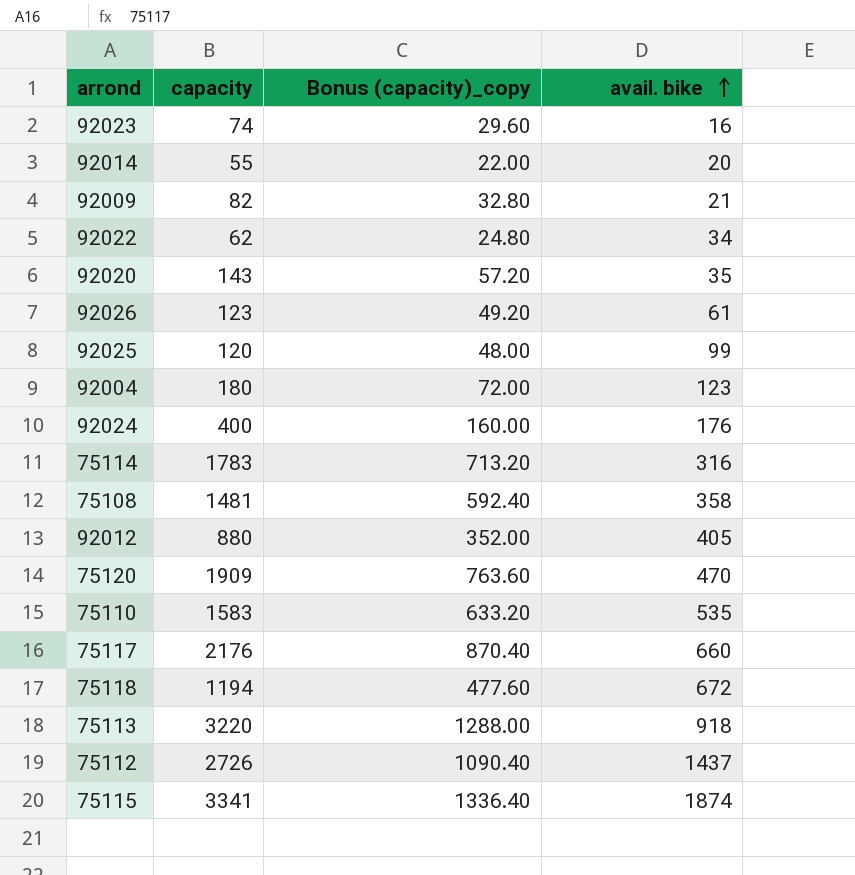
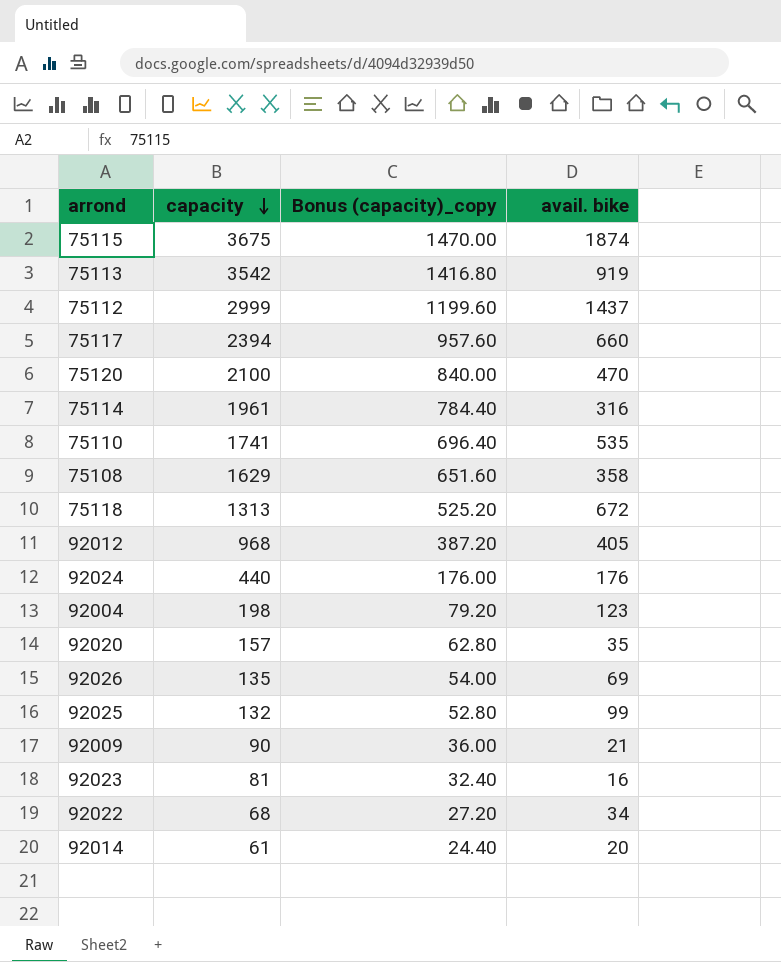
row order: avail. bike ascending -> capacity descending
75115 | capacity: 3341 -> 3675
75115 | Bonus (capacity)_copy: 1336.40 -> 1470.00
75113 | capacity: 3220 -> 3542
75113 | Bonus (capacity)_copy: 1288.00 -> 1416.80
75113 | avail. bike: 918 -> 919
75112 | capacity: 2726 -> 2999
75112 | Bonus (capacity)_copy: 1090.40 -> 1199.60
75117 | capacity: 2176 -> 2394
75117 | Bonus (capacity)_copy: 870.40 -> 957.60
75120 | capacity: 1909 -> 2100
75120 | Bonus (capacity)_copy: 763.60 -> 840.00
75114 | capacity: 1783 -> 1961
75114 | Bonus (capacity)_copy: 713.20 -> 784.40
75110 | capacity: 1583 -> 1741
75110 | Bonus (capacity)_copy: 633.20 -> 696.40
75108 | capacity: 1481 -> 1629
75108 | Bonus (capacity)_copy: 592.40 -> 651.60
75118 | capacity: 1194 -> 1313
75118 | Bonus (capacity)_copy: 477.60 -> 525.20
92012 | capacity: 880 -> 968
92012 | Bonus (capacity)_copy: 352.00 -> 387.20
92024 | capacity: 400 -> 440
92024 | Bonus (capacity)_copy: 160.00 -> 176.00
92004 | capacity: 180 -> 198
92004 | Bonus (capacity)_copy: 72.00 -> 79.20
92020 | capacity: 143 -> 157
92020 | Bonus (capacity)_copy: 57.20 -> 62.80
92026 | capacity: 123 -> 135
92026 | Bonus (capacity)_copy: 49.20 -> 54.00
92026 | avail. bike: 61 -> 69
92025 | capacity: 120 -> 132
92025 | Bonus (capacity)_copy: 48.00 -> 52.80
92009 | capacity: 82 -> 90
92009 | Bonus (capacity)_copy: 32.80 -> 36.00
92023 | capacity: 74 -> 81
92023 | Bonus (capacity)_copy: 29.60 -> 32.40
92022 | capacity: 62 -> 68
92022 | Bonus (capacity)_copy: 24.80 -> 27.20
92014 | capacity: 55 -> 61
92014 | Bonus (capacity)_copy: 22.00 -> 24.40

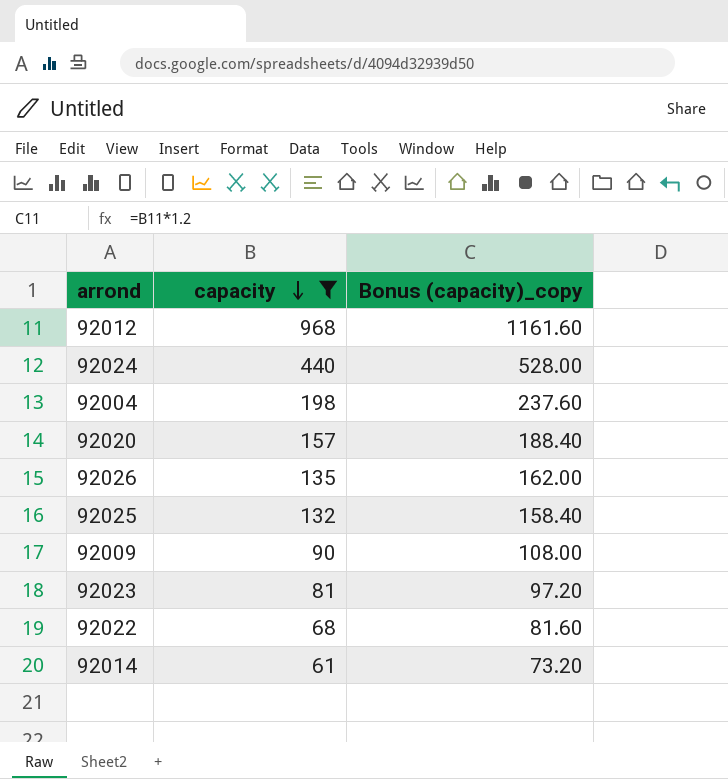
filter: none -> capacity <= 968
column avail. bike | position: 4 -> none
column Bonus (capacity)_copy | formula: [capacity] * 0.4 -> [capacity] * 1.2

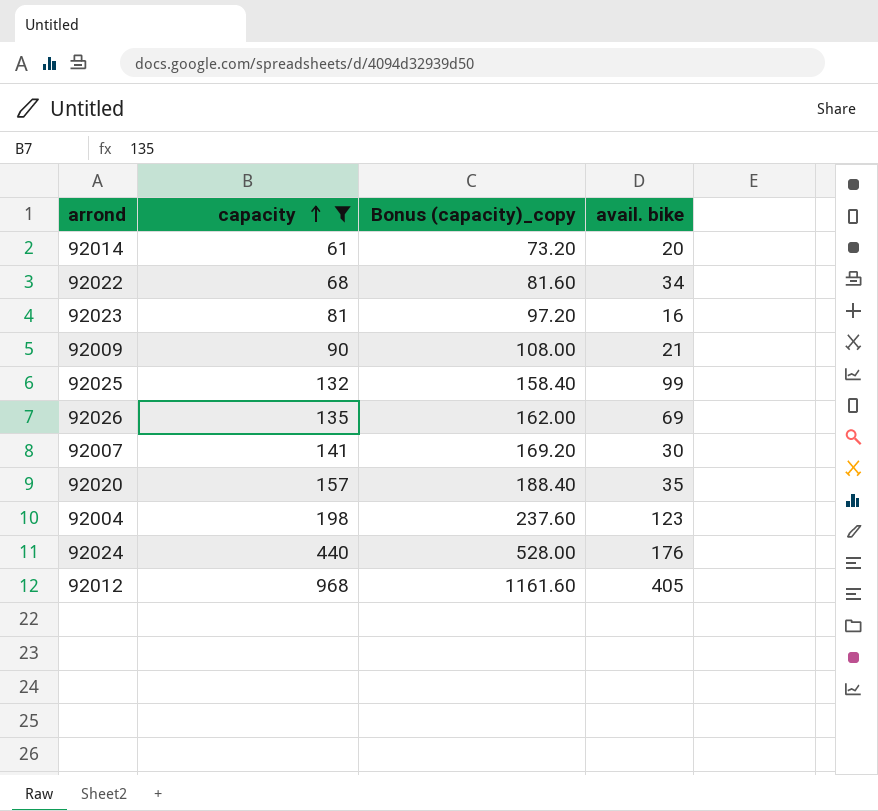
row order: capacity descending -> capacity ascending
column avail. bike | position: none -> 4
row 92007: none -> 141 | 169.20 | 30

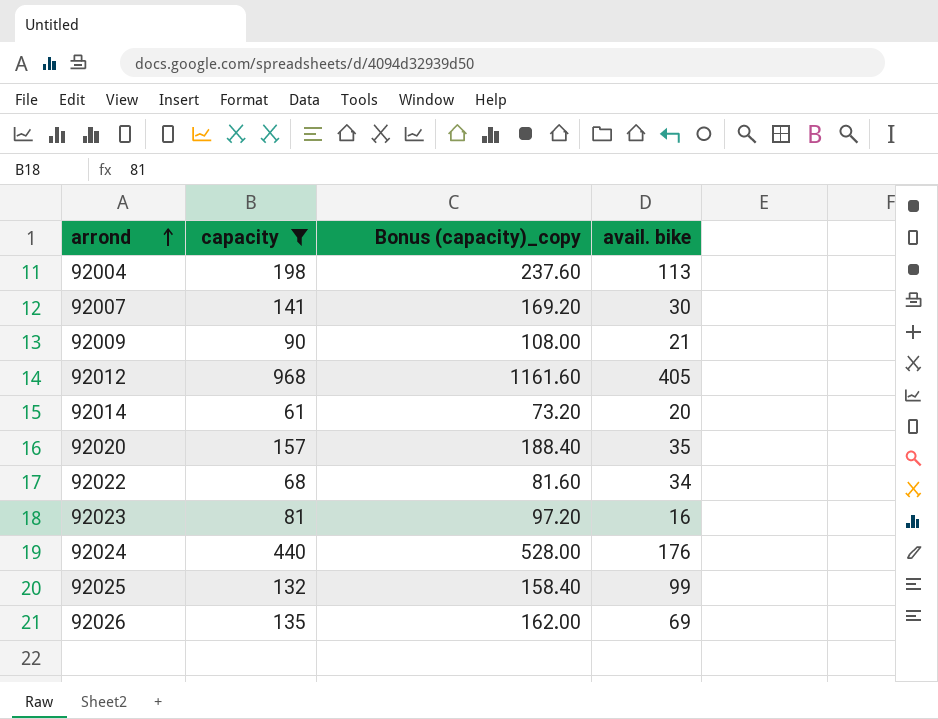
row order: capacity ascending -> arrond ascending
92004 | avail. bike: 123 -> 113

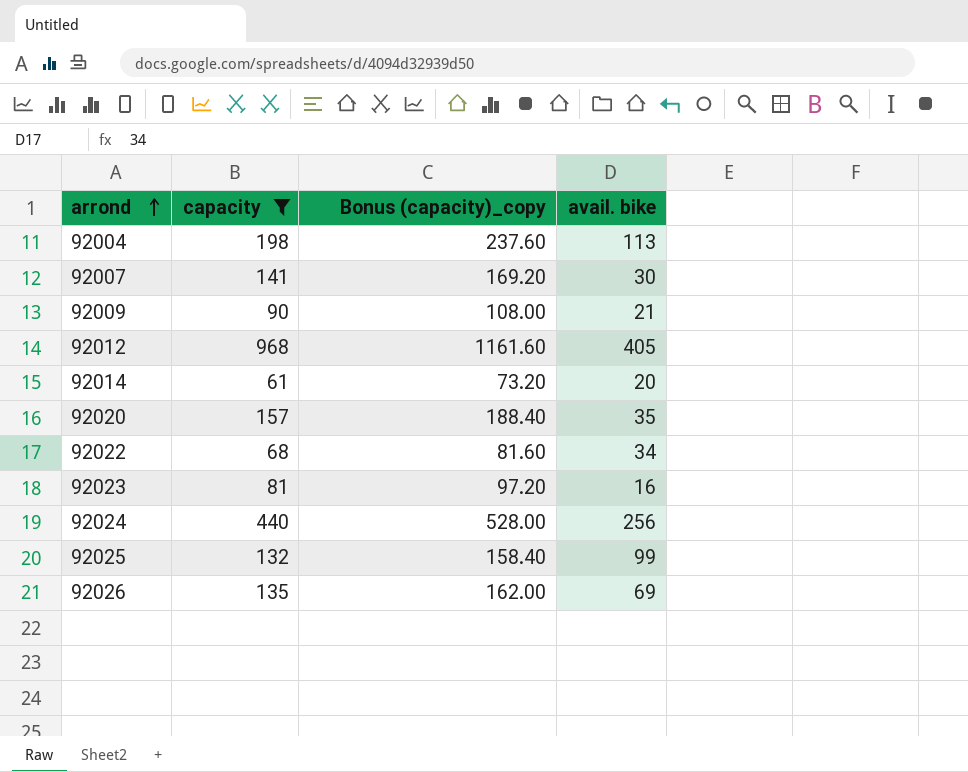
92024 | avail. bike: 176 -> 256

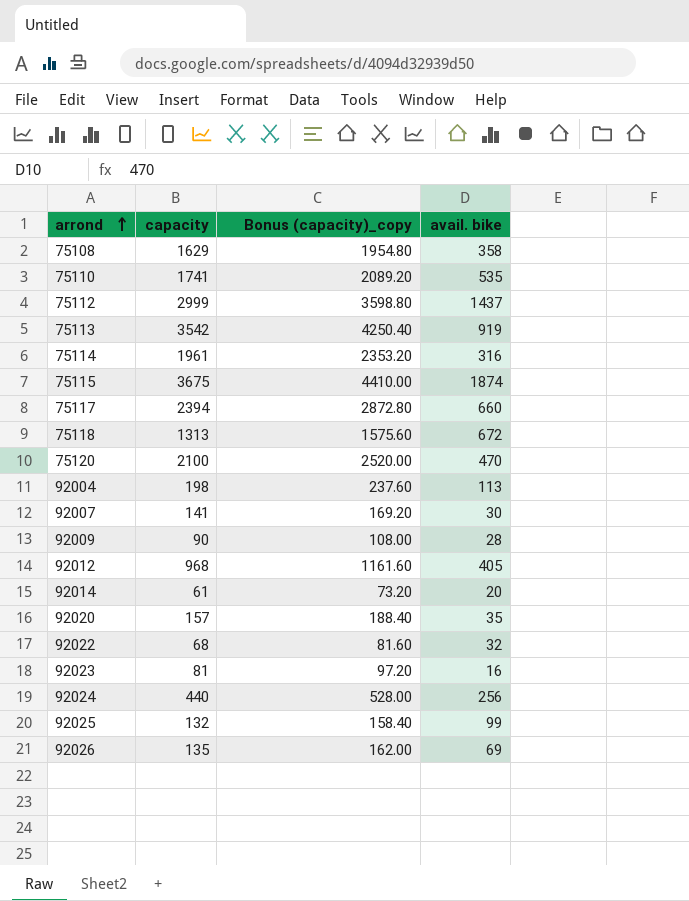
filter: capacity <= 968 -> none
92009 | avail. bike: 21 -> 28
92022 | avail. bike: 34 -> 32

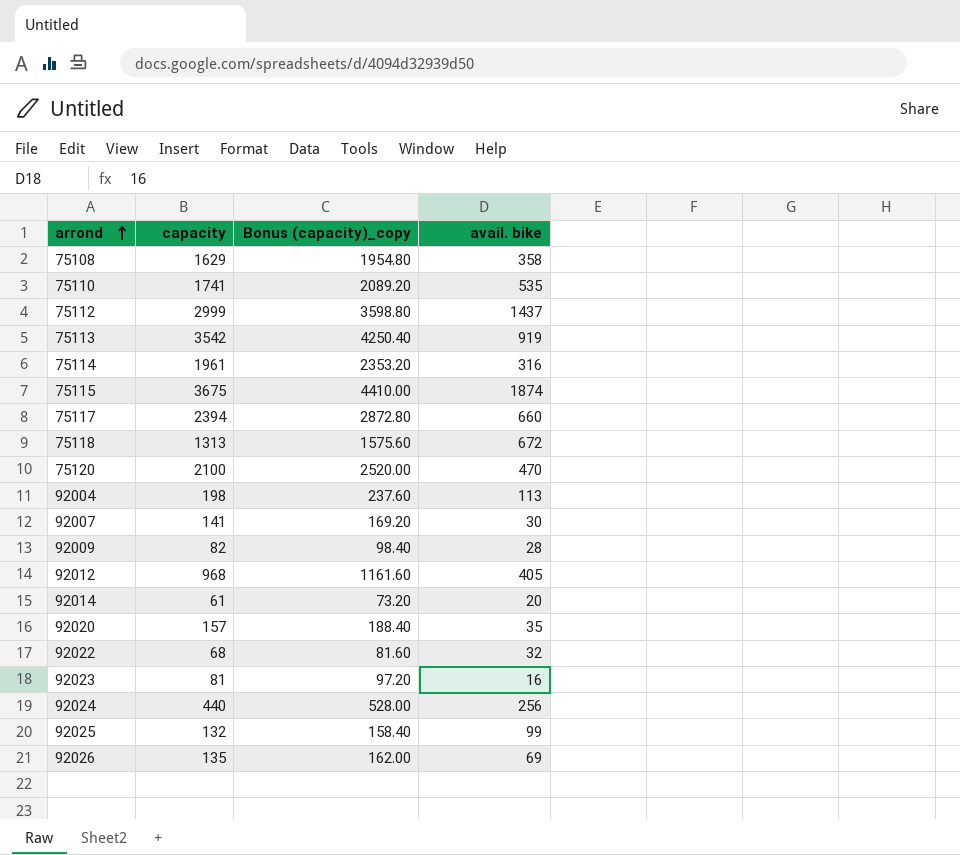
92009 | capacity: 90 -> 82
92009 | Bonus (capacity)_copy: 108.00 -> 98.40

